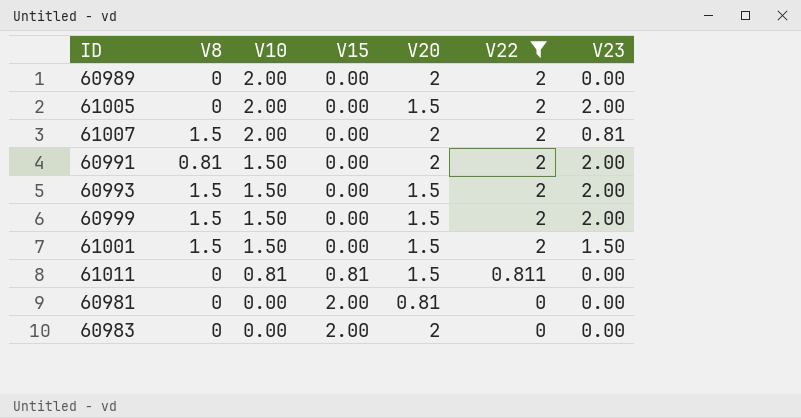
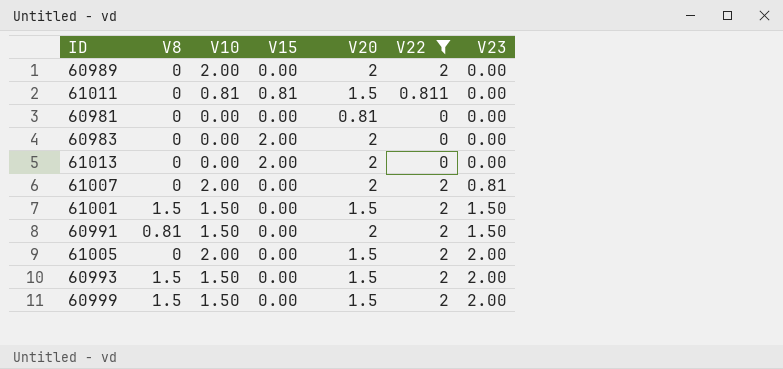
row order: V10 descending -> V23 ascending
60981 | V15: 2.00 -> 0.00
row 61013: none -> 0 | 0.00 | 2.00 | 2 | 0 | 0.00
61007 | V8: 1.5 -> 0
60991 | V23: 2.00 -> 1.50

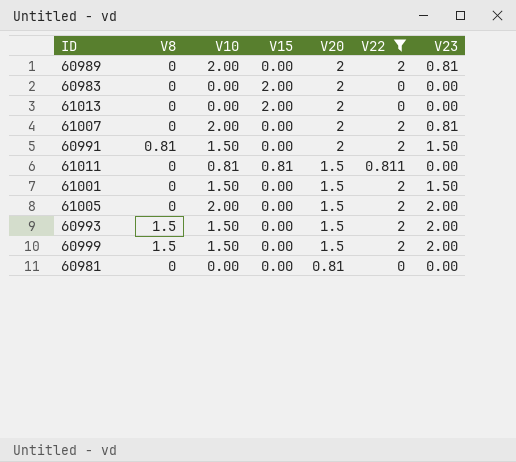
row order: V23 ascending -> V20 descending
60989 | V23: 0.00 -> 0.81
61001 | V8: 1.5 -> 0

